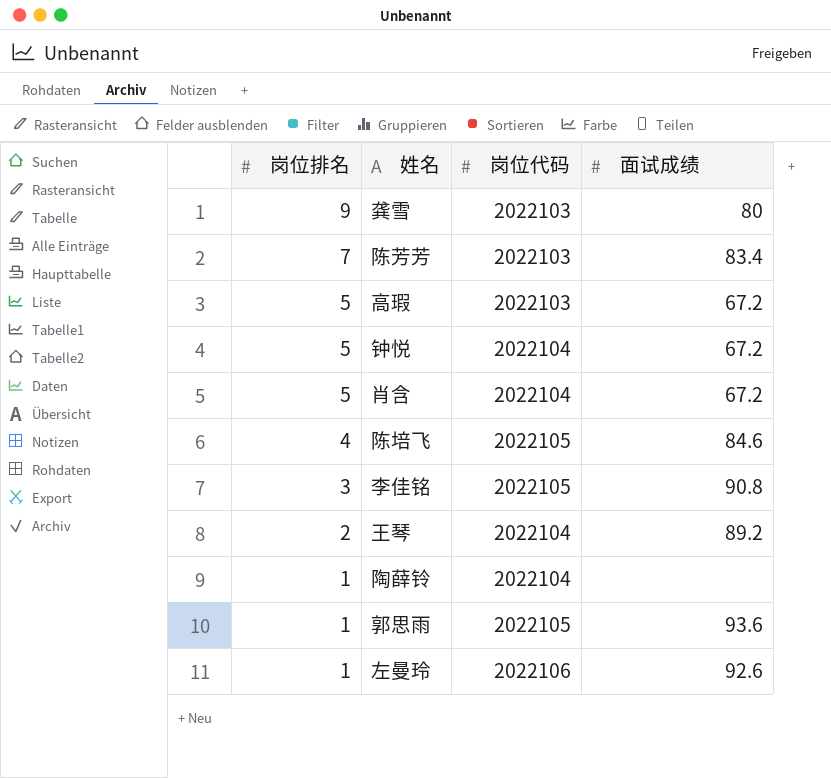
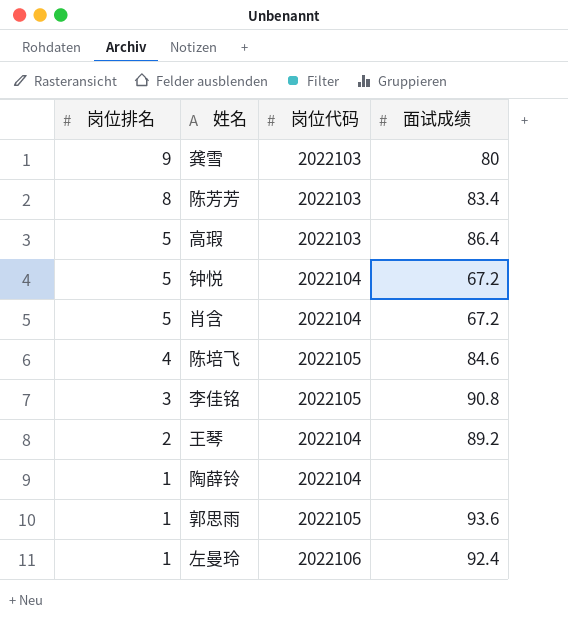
陈芳芳 | 岗位排名: 7 -> 8
高瑕 | 面试成绩: 67.2 -> 86.4
左曼玲 | 面试成绩: 92.6 -> 92.4

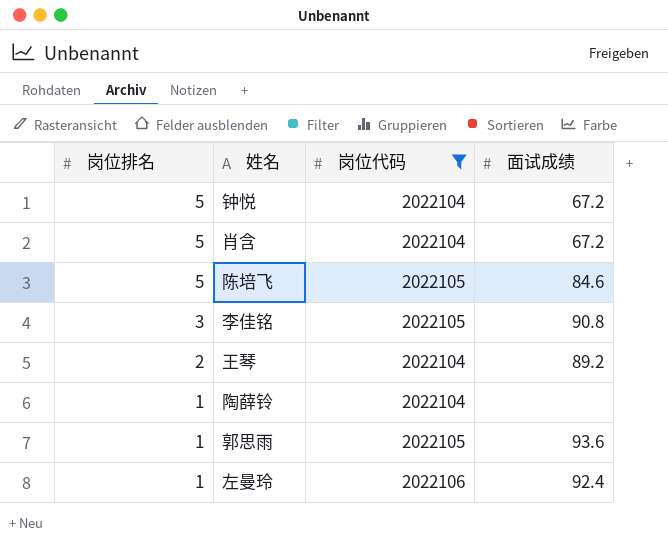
filter: none -> 岗位代码 != 2022103
陈培飞 | 岗位排名: 4 -> 5

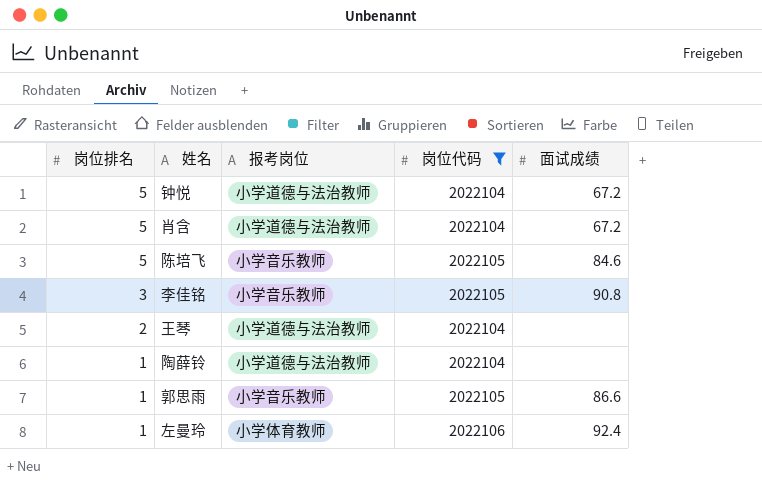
column 报考岗位 | position: none -> 3
王琴 | 面试成绩: 89.2 -> none
郭思雨 | 面试成绩: 93.6 -> 86.6

